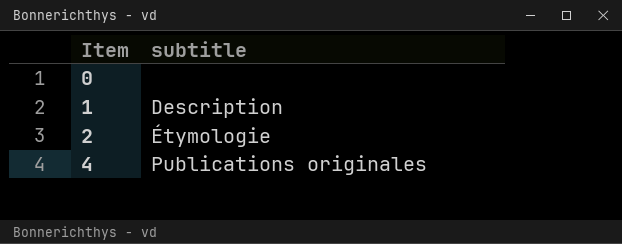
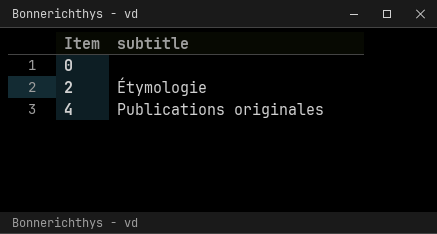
row 1: Description -> none

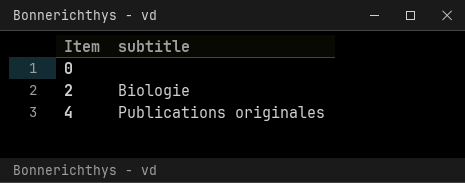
2 | subtitle: Étymologie -> Biologie

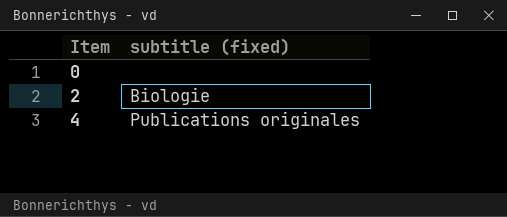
column name: subtitle -> subtitle (fixed)

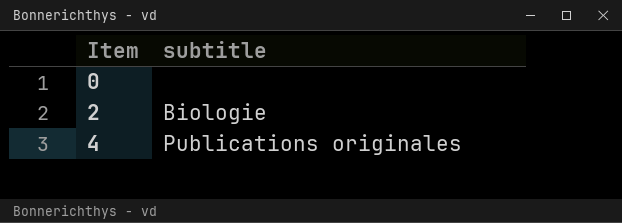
column name: subtitle (fixed) -> subtitle

